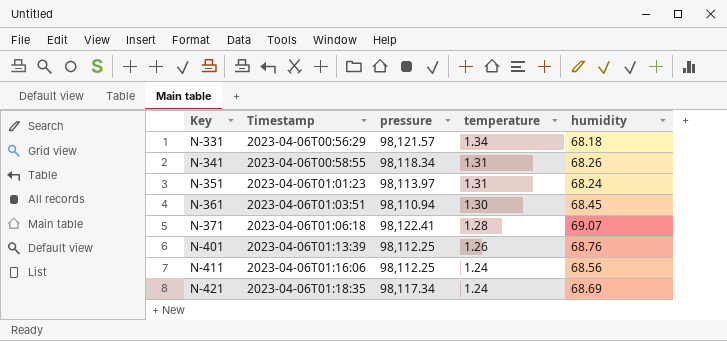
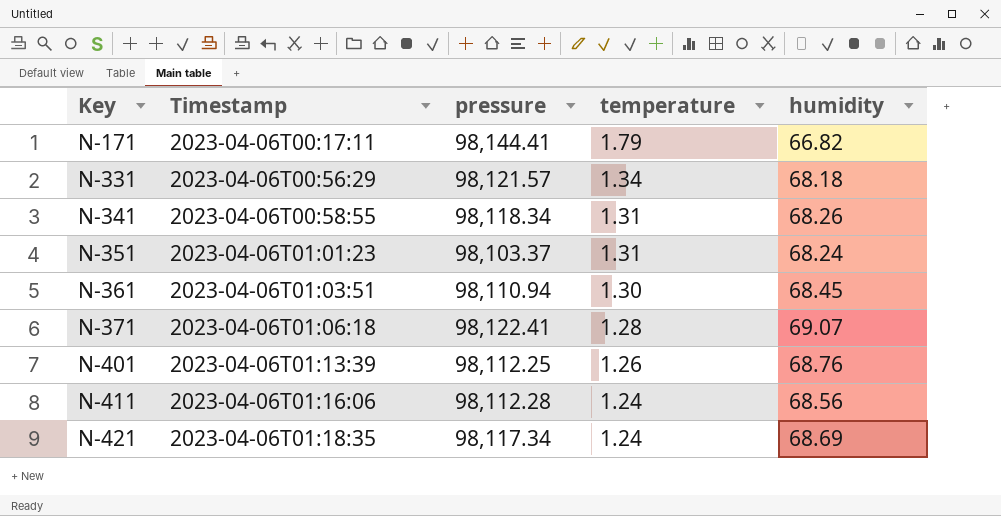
row N-171: none -> 2023-04-06T00:17:11 | 98,144.41 | 1.79 | 66.82
N-351 | pressure: 98,113.97 -> 98,103.37
N-411 | pressure: 98,112.25 -> 98,112.28

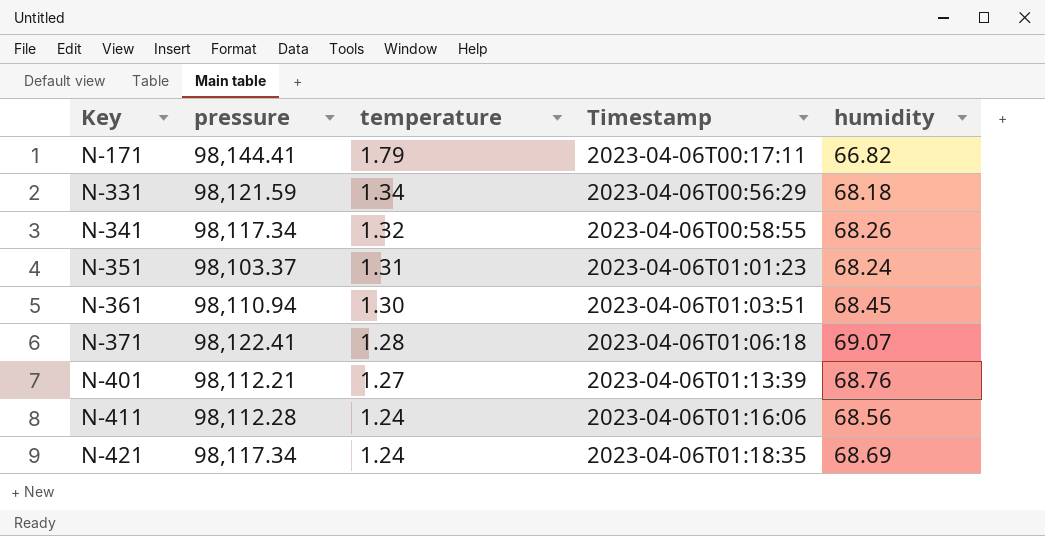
column Timestamp | position: 2 -> 4
N-331 | pressure: 98,121.57 -> 98,121.59
N-341 | pressure: 98,118.34 -> 98,117.34
N-341 | temperature: 1.31 -> 1.32
N-401 | pressure: 98,112.25 -> 98,112.21
N-401 | temperature: 1.26 -> 1.27

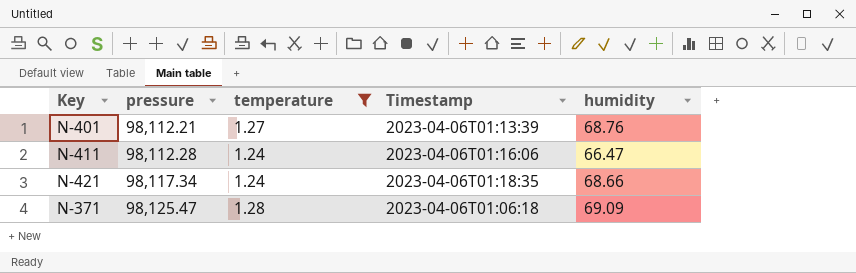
filter: none -> temperature <= 1.28
row order: Key ascending -> pressure ascending
N-411 | humidity: 68.56 -> 66.47
N-421 | humidity: 68.69 -> 68.66
N-371 | pressure: 98,122.41 -> 98,125.47
N-371 | humidity: 69.07 -> 69.09

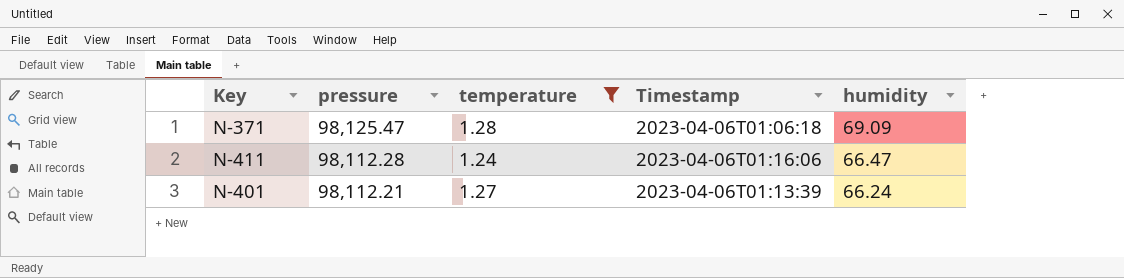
row order: pressure ascending -> pressure descending
row N-421: 98,117.34 | 1.24 | 2023-04-06T01:18:35 | 68.66 -> none
N-401 | humidity: 68.76 -> 66.24

